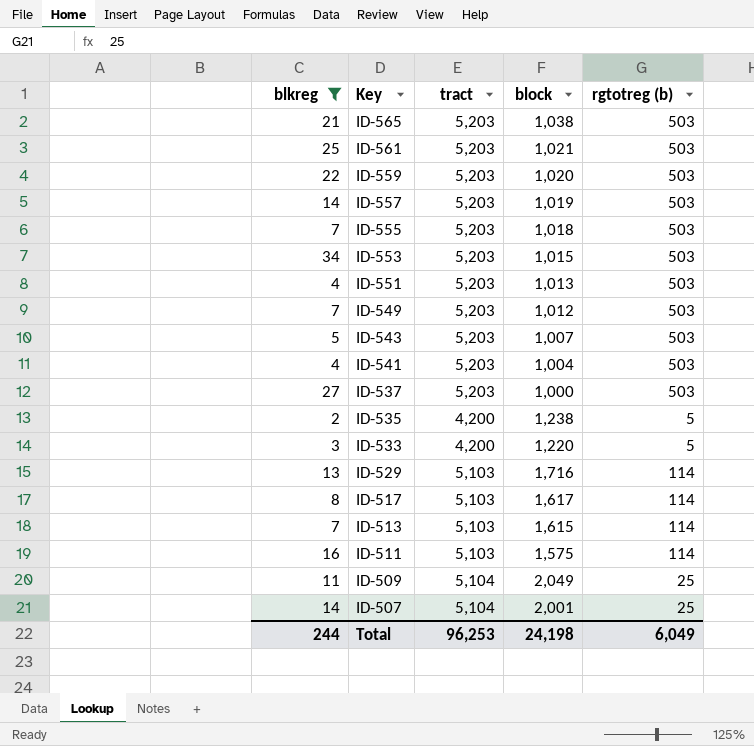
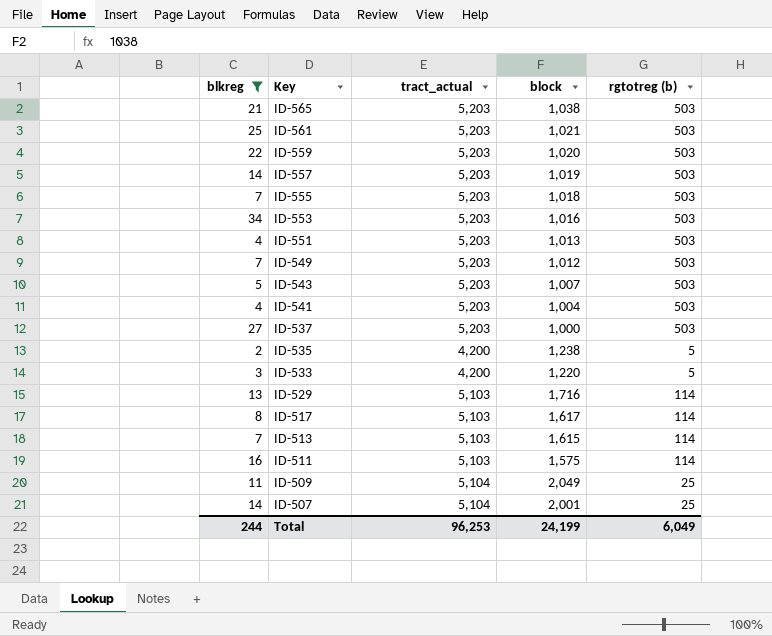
column name: tract -> tract_actual
ID-553 | block: 1,015 -> 1,016
Total | block: 24,198 -> 24,199

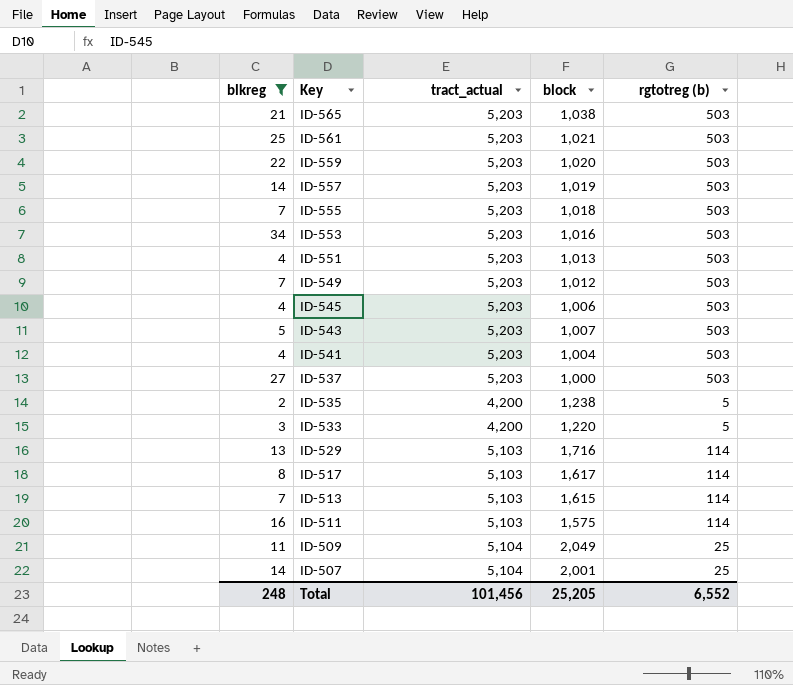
row ID-545: none -> 4 | 5,203 | 1,006 | 503
Total | blkreg: 244 -> 248
Total | tract_actual: 96,253 -> 101,456
Total | block: 24,199 -> 25,205
Total | rgtotreg (b): 6,049 -> 6,552

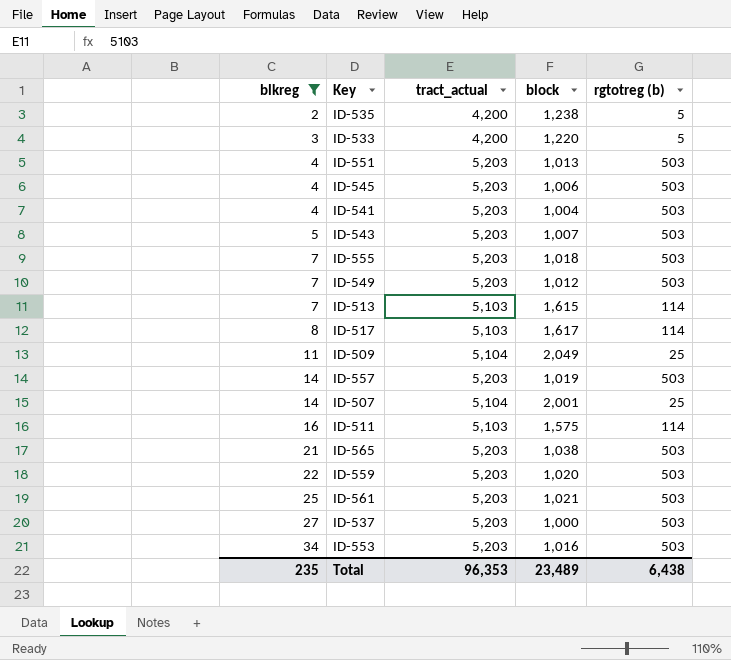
row order: Key descending -> blkreg ascending
row ID-529: 13 | 5,103 | 1,716 | 114 -> none
Total | blkreg: 248 -> 235
Total | tract_actual: 101,456 -> 96,353
Total | block: 25,205 -> 23,489
Total | rgtotreg (b): 6,552 -> 6,438

